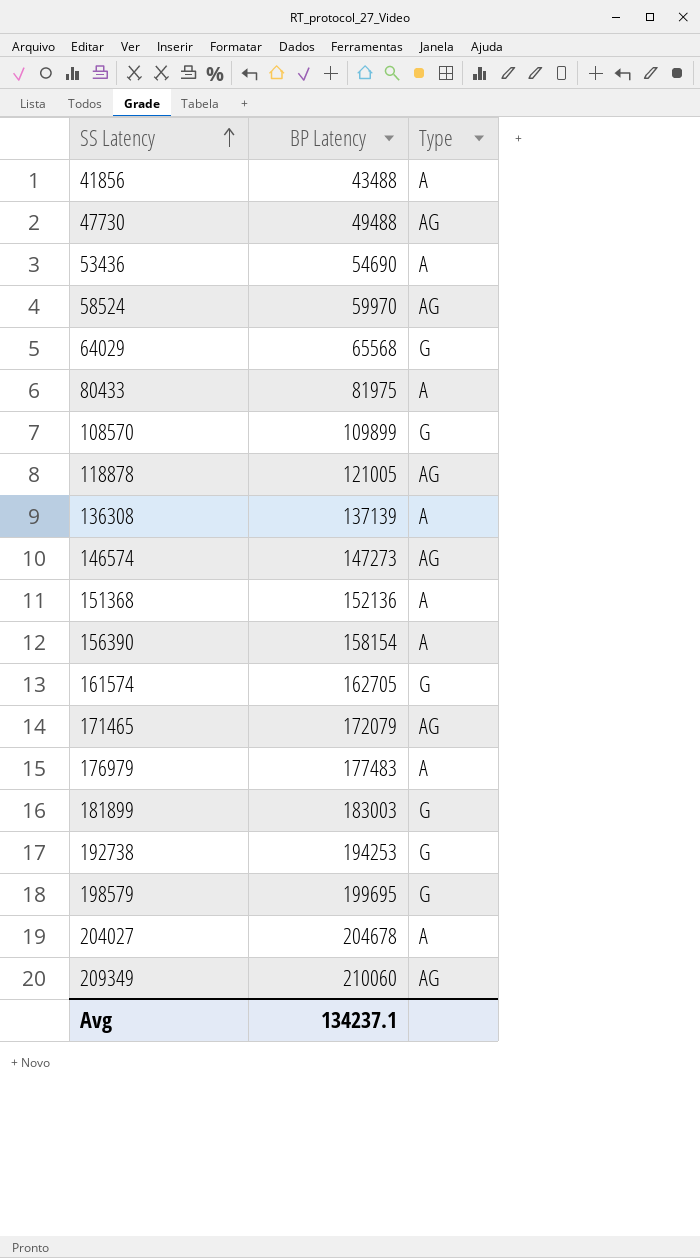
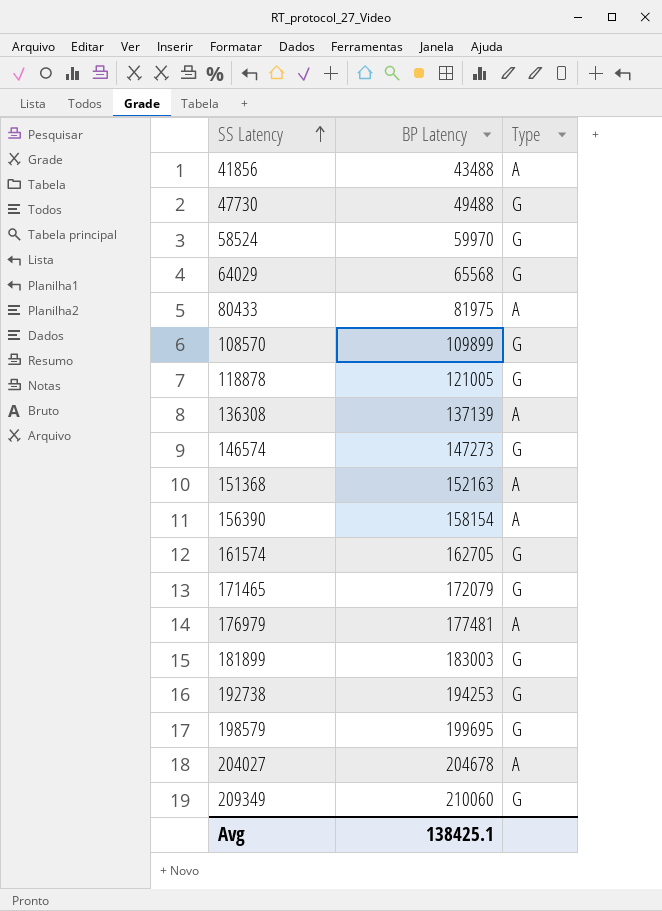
row 53436: 54690 | A -> none
47730 | Type: AG -> G
58524 | Type: AG -> G
118878 | Type: AG -> G
146574 | Type: AG -> G
151368 | BP Latency: 152136 -> 152163
171465 | Type: AG -> G
176979 | BP Latency: 177483 -> 177481
209349 | Type: AG -> G
Avg | BP Latency: 134237.1 -> 138425.1

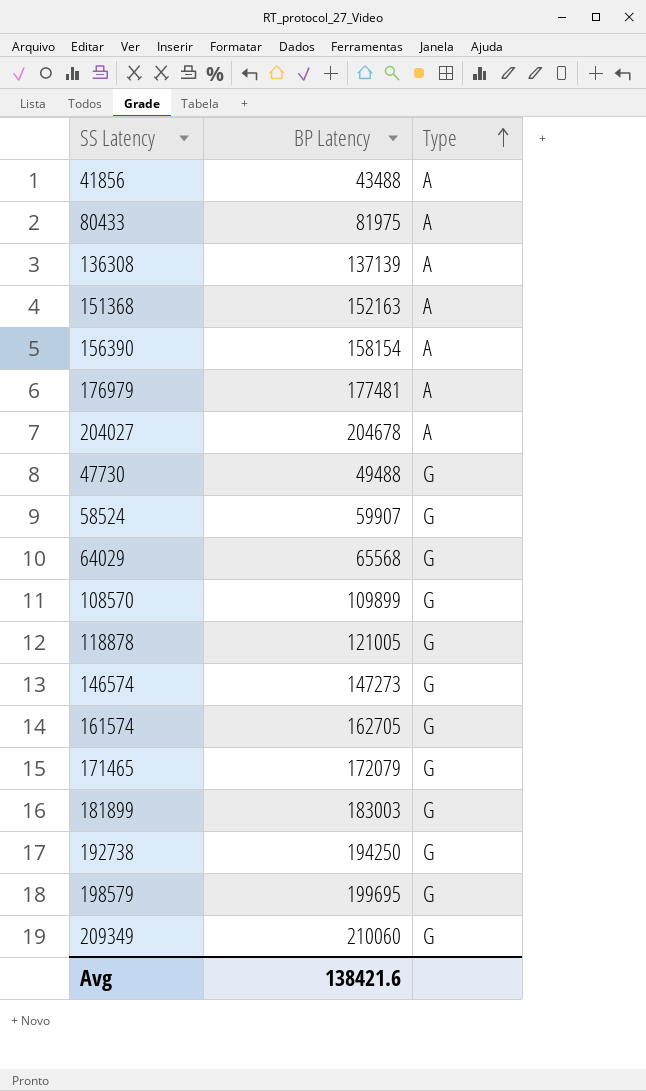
row order: SS Latency ascending -> Type ascending
58524 | BP Latency: 59970 -> 59907
192738 | BP Latency: 194253 -> 194250
Avg | BP Latency: 138425.1 -> 138421.6

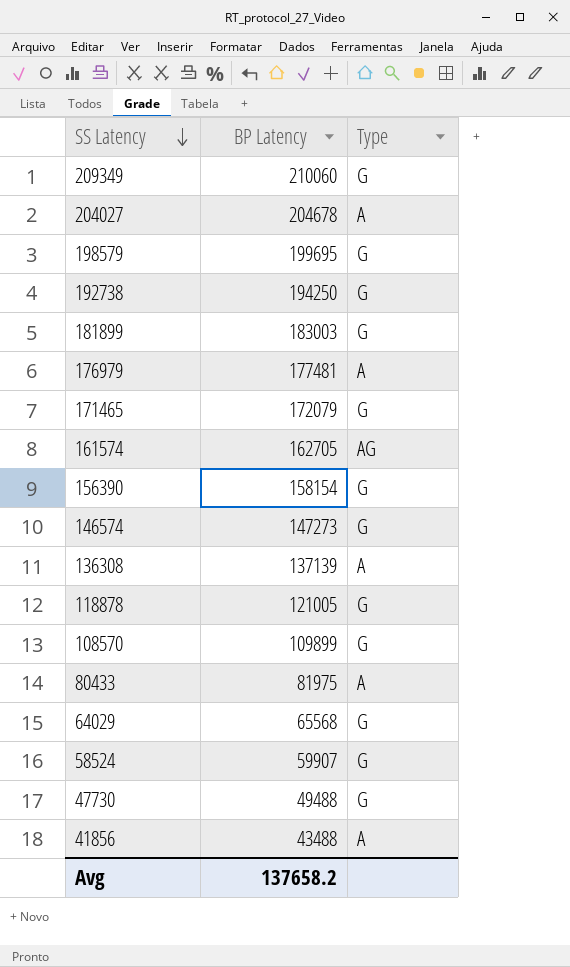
row order: Type ascending -> SS Latency descending
row 151368: 152163 | A -> none
161574 | Type: G -> AG
156390 | Type: A -> G
Avg | BP Latency: 138421.6 -> 137658.2

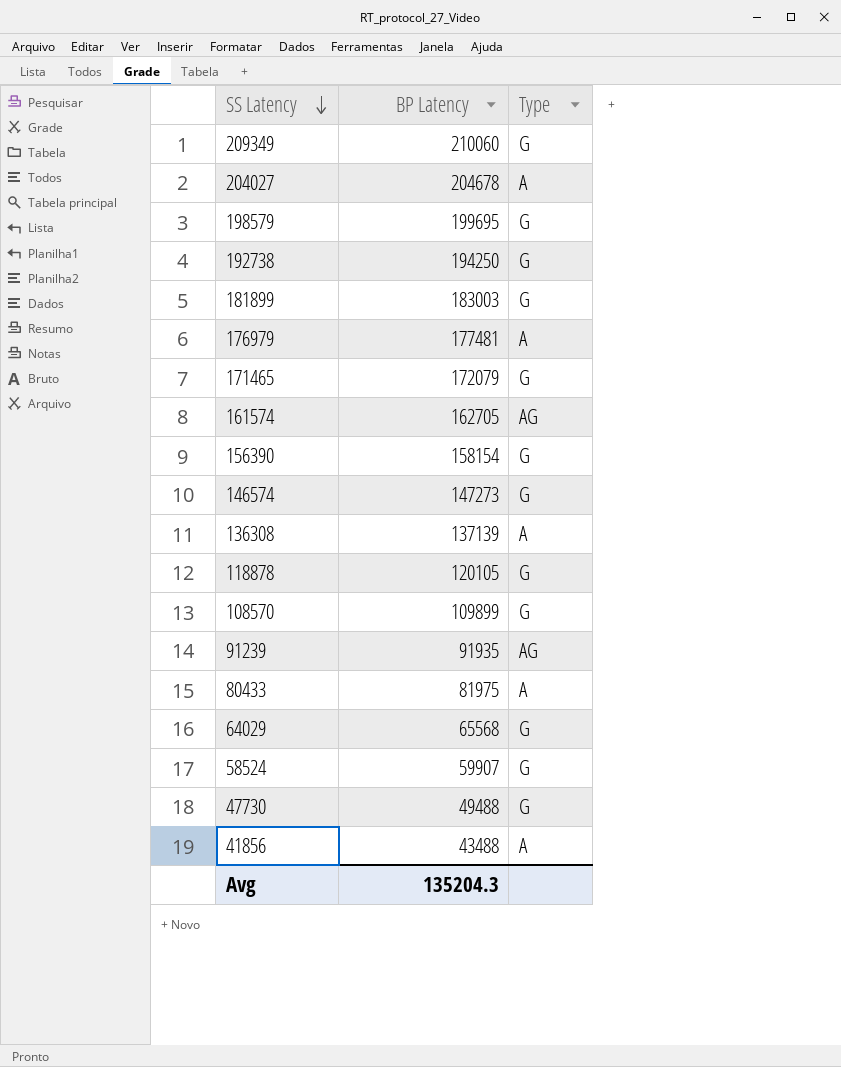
118878 | BP Latency: 121005 -> 120105
row 91239: none -> 91935 | AG
Avg | BP Latency: 137658.2 -> 135204.3

